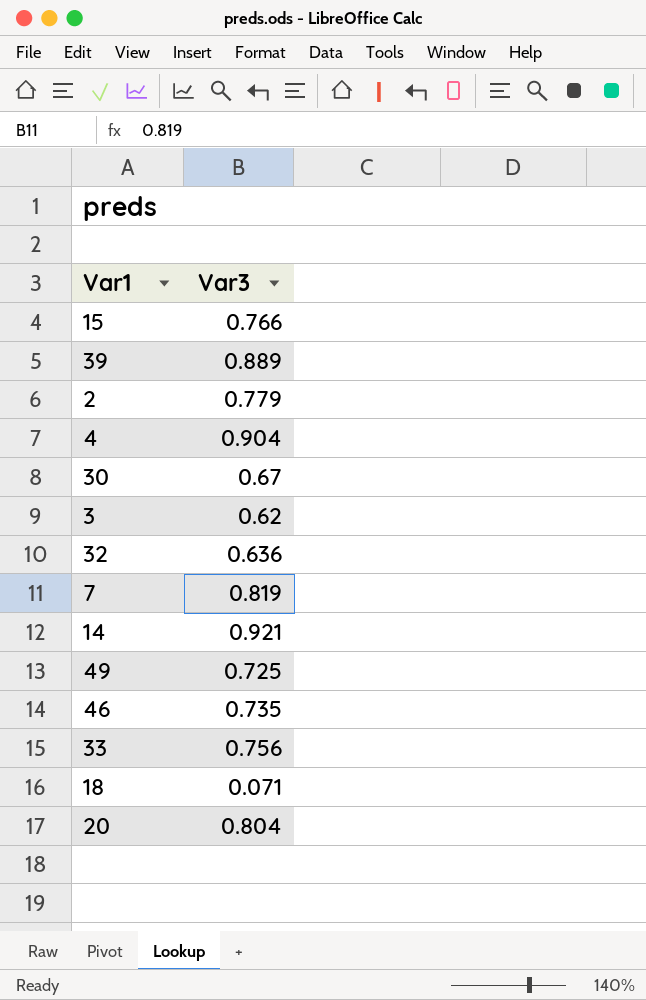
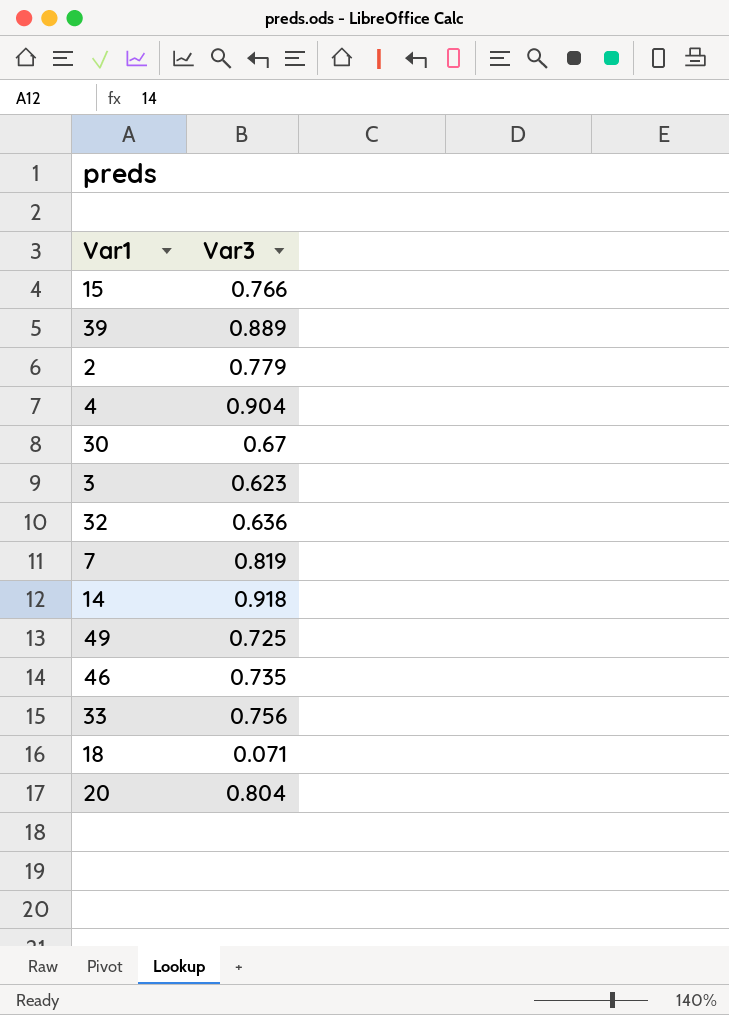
3 | Var3: 0.62 -> 0.623
14 | Var3: 0.921 -> 0.918

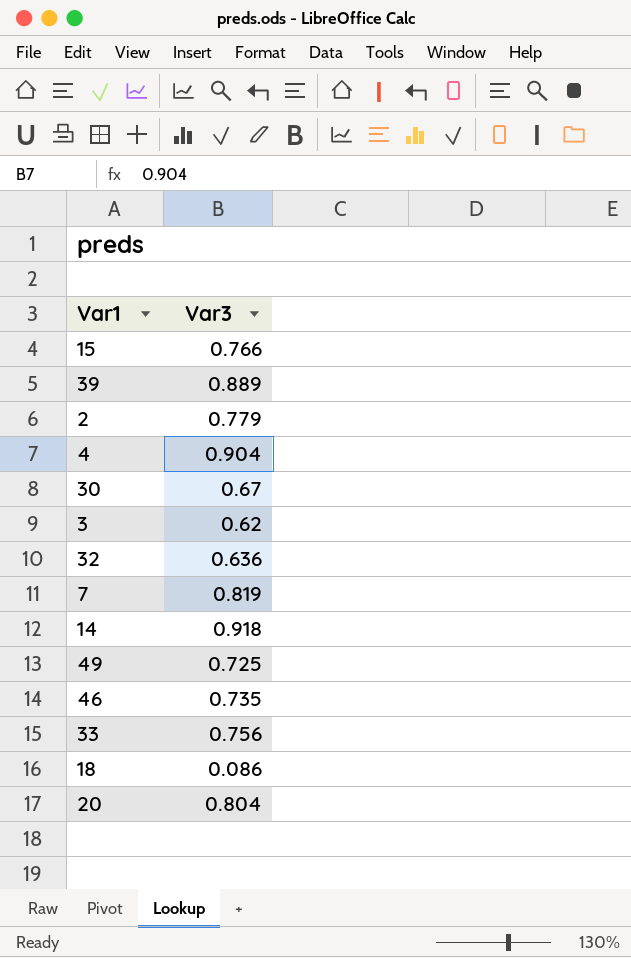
3 | Var3: 0.623 -> 0.62
18 | Var3: 0.071 -> 0.086

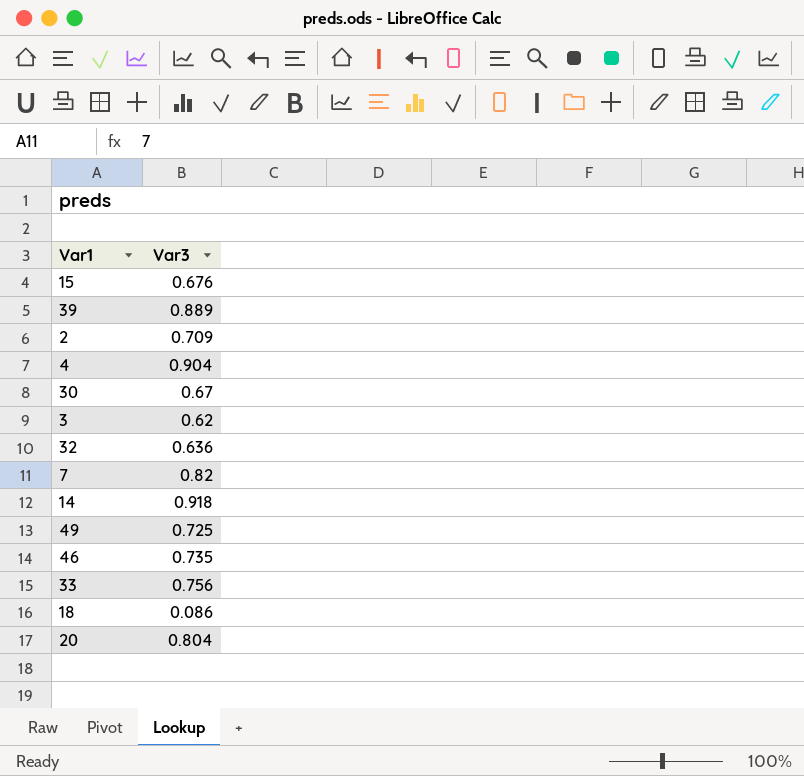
15 | Var3: 0.766 -> 0.676
2 | Var3: 0.779 -> 0.709
7 | Var3: 0.819 -> 0.82

